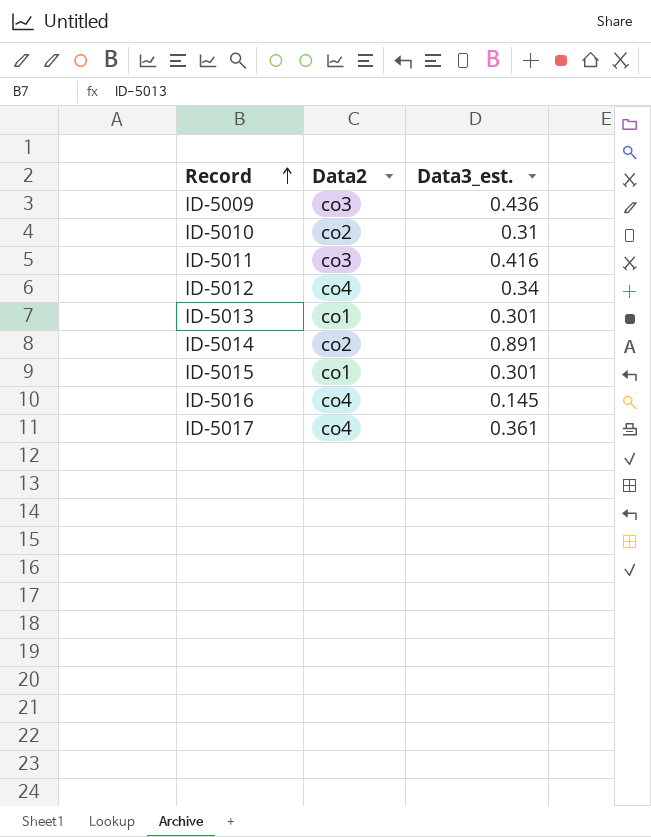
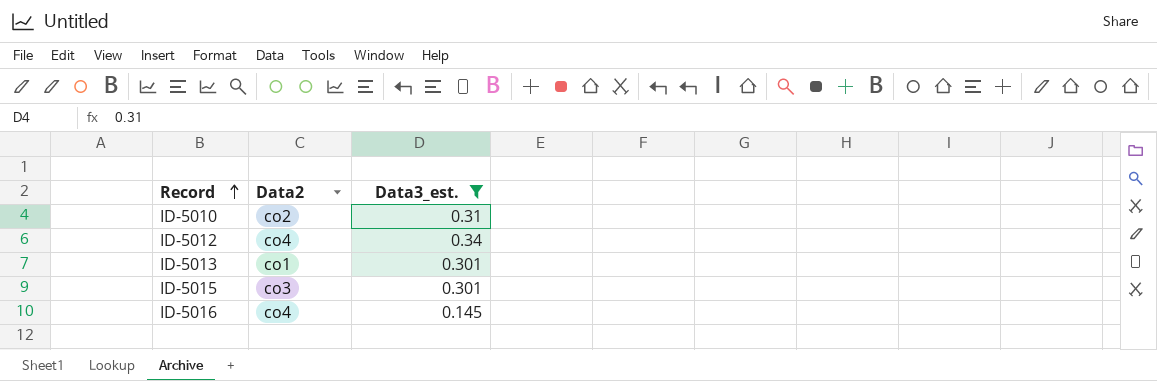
filter: none -> Data3_est. <= 0.34
ID-5015 | Data2: co1 -> co3

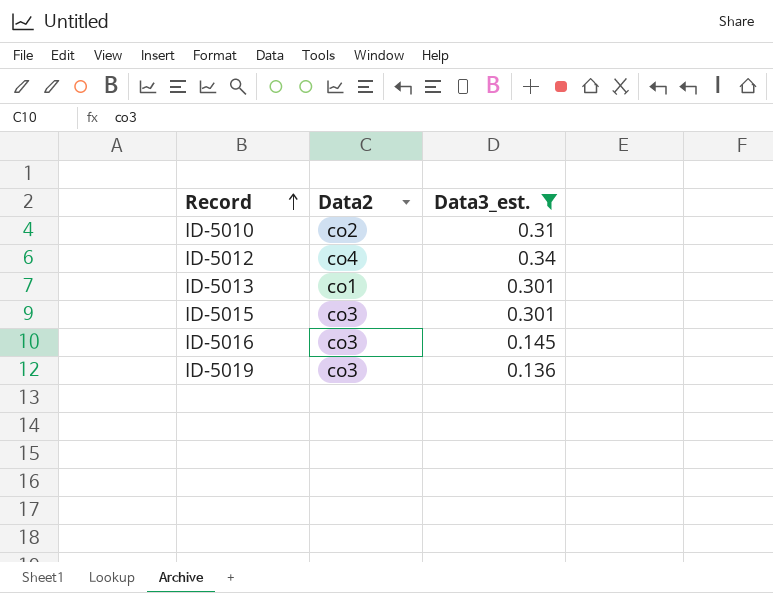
ID-5016 | Data2: co4 -> co3
row ID-5019: none -> co3 | 0.136

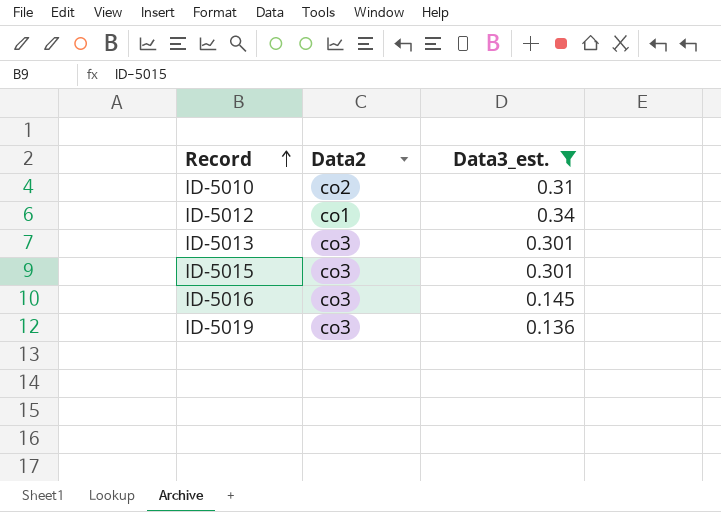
ID-5012 | Data2: co4 -> co1
ID-5013 | Data2: co1 -> co3

